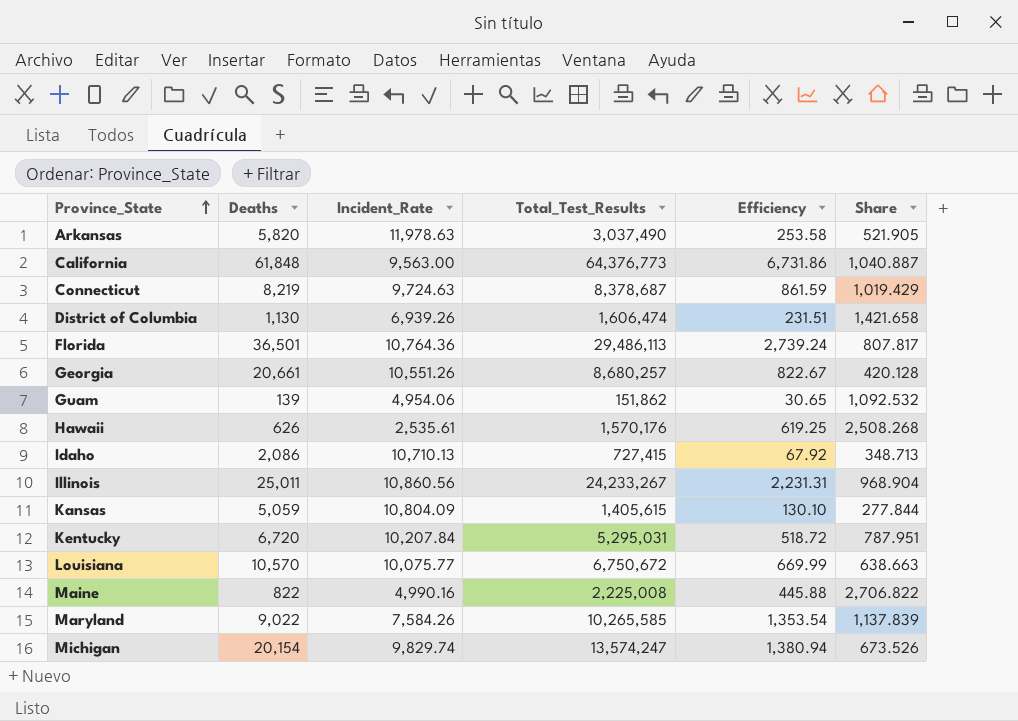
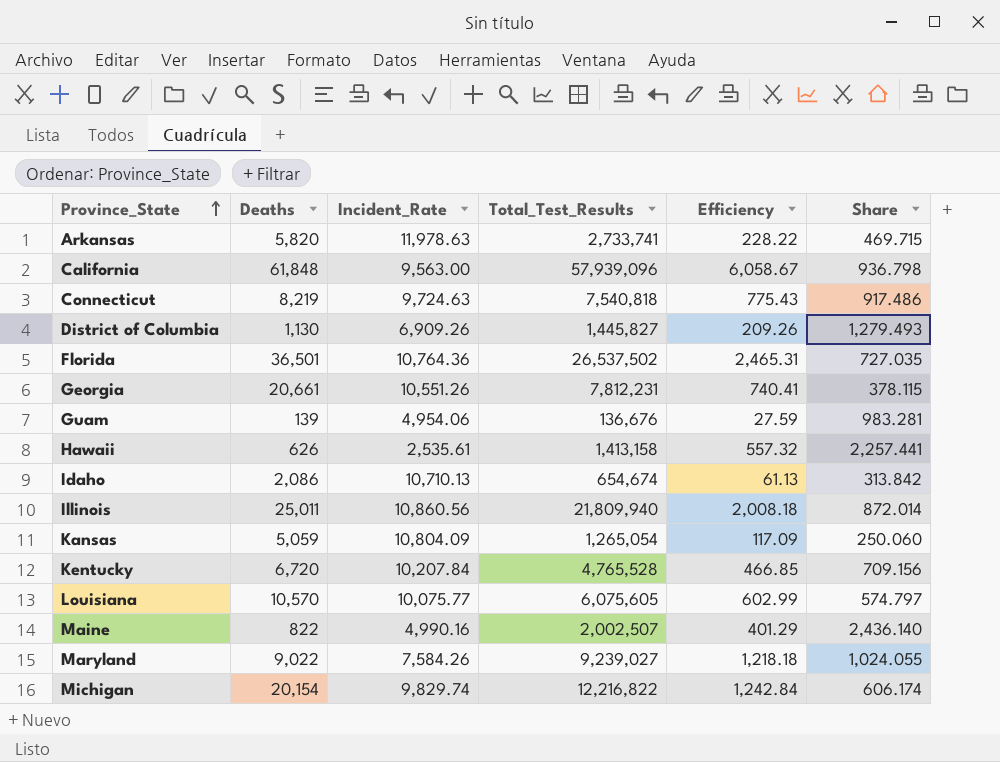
Arkansas | Total_Test_Results: 3,037,490 -> 2,733,741
Arkansas | Efficiency: 253.58 -> 228.22
Arkansas | Share: 521.905 -> 469.715
California | Total_Test_Results: 64,376,773 -> 57,939,096
California | Efficiency: 6,731.86 -> 6,058.67
California | Share: 1,040.887 -> 936.798
Connecticut | Total_Test_Results: 8,378,687 -> 7,540,818
Connecticut | Efficiency: 861.59 -> 775.43
Connecticut | Share: 1,019.429 -> 917.486
District of Columbia | Incident_Rate: 6,939.26 -> 6,909.26
District of Columbia | Total_Test_Results: 1,606,474 -> 1,445,827
District of Columbia | Efficiency: 231.51 -> 209.26
District of Columbia | Share: 1,421.658 -> 1,279.493
Florida | Total_Test_Results: 29,486,113 -> 26,537,502
Florida | Efficiency: 2,739.24 -> 2,465.31
Florida | Share: 807.817 -> 727.035
Georgia | Total_Test_Results: 8,680,257 -> 7,812,231
Georgia | Efficiency: 822.67 -> 740.41
Georgia | Share: 420.128 -> 378.115
Guam | Total_Test_Results: 151,862 -> 136,676
Guam | Efficiency: 30.65 -> 27.59
Guam | Share: 1,092.532 -> 983.281
Hawaii | Total_Test_Results: 1,570,176 -> 1,413,158
Hawaii | Efficiency: 619.25 -> 557.32
Hawaii | Share: 2,508.268 -> 2,257.441
Idaho | Total_Test_Results: 727,415 -> 654,674
Idaho | Efficiency: 67.92 -> 61.13
Idaho | Share: 348.713 -> 313.842
Illinois | Total_Test_Results: 24,233,267 -> 21,809,940
Illinois | Efficiency: 2,231.31 -> 2,008.18
Illinois | Share: 968.904 -> 872.014
Kansas | Total_Test_Results: 1,405,615 -> 1,265,054
Kansas | Efficiency: 130.10 -> 117.09
Kansas | Share: 277.844 -> 250.060
Kentucky | Total_Test_Results: 5,295,031 -> 4,765,528
Kentucky | Efficiency: 518.72 -> 466.85
Kentucky | Share: 787.951 -> 709.156
Louisiana | Total_Test_Results: 6,750,672 -> 6,075,605
Louisiana | Efficiency: 669.99 -> 602.99
Louisiana | Share: 638.663 -> 574.797
Maine | Total_Test_Results: 2,225,008 -> 2,002,507
Maine | Efficiency: 445.88 -> 401.29
Maine | Share: 2,706.822 -> 2,436.140
Maryland | Total_Test_Results: 10,265,585 -> 9,239,027
Maryland | Efficiency: 1,353.54 -> 1,218.18
Maryland | Share: 1,137.839 -> 1,024.055
Michigan | Total_Test_Results: 13,574,247 -> 12,216,822
Michigan | Efficiency: 1,380.94 -> 1,242.84
Michigan | Share: 673.526 -> 606.174

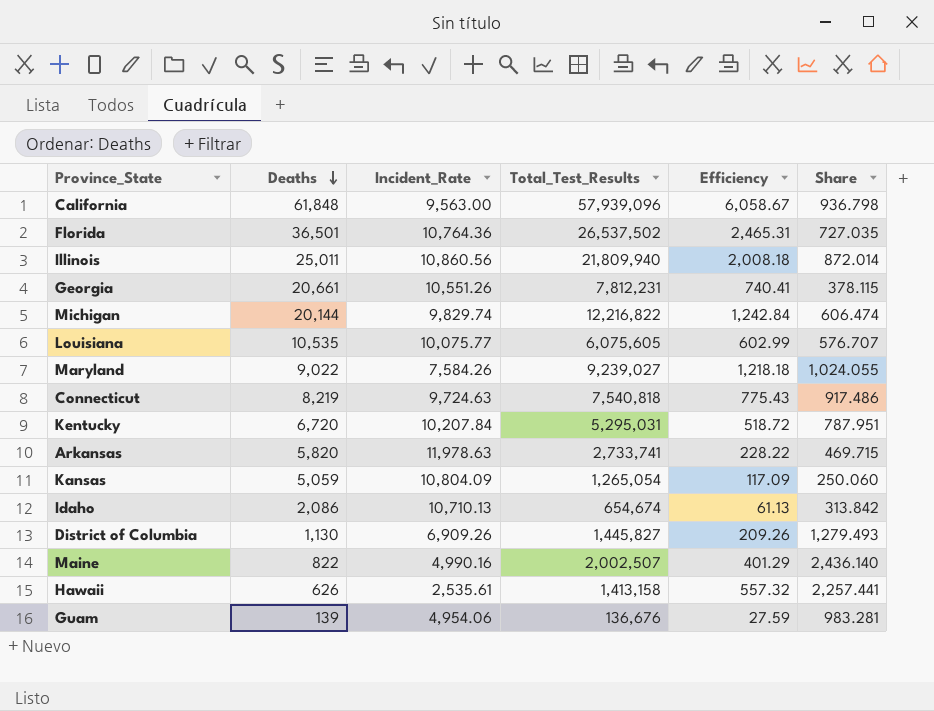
row order: Province_State ascending -> Deaths descending
Michigan | Deaths: 20,154 -> 20,144
Michigan | Share: 606.174 -> 606.474
Louisiana | Deaths: 10,570 -> 10,535
Louisiana | Share: 574.797 -> 576.707
Kentucky | Total_Test_Results: 4,765,528 -> 5,295,031
Kentucky | Efficiency: 466.85 -> 518.72
Kentucky | Share: 709.156 -> 787.951

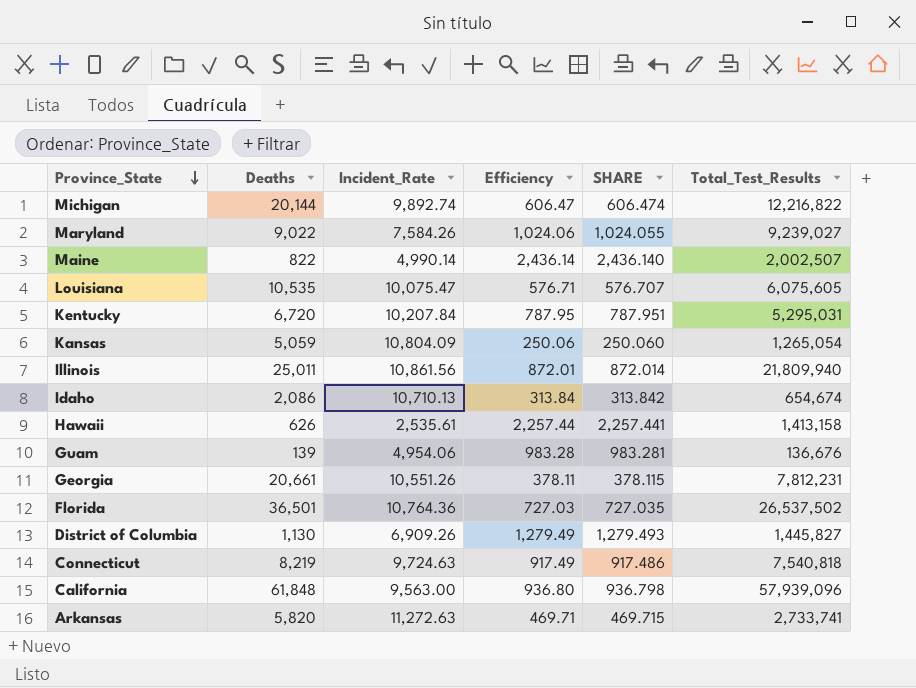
row order: Deaths descending -> Province_State descending
column Efficiency | formula: [Total_Test_Results] / [Incident_Rate] -> [Total_Test_Results] / [Deaths]
column name: Share -> SHARE
column Total_Test_Results | position: 4 -> 6
Michigan | Incident_Rate: 9,829.74 -> 9,892.74
Maine | Incident_Rate: 4,990.16 -> 4,990.14
Louisiana | Incident_Rate: 10,075.77 -> 10,075.47
Illinois | Incident_Rate: 10,860.56 -> 10,861.56
Arkansas | Incident_Rate: 11,978.63 -> 11,272.63

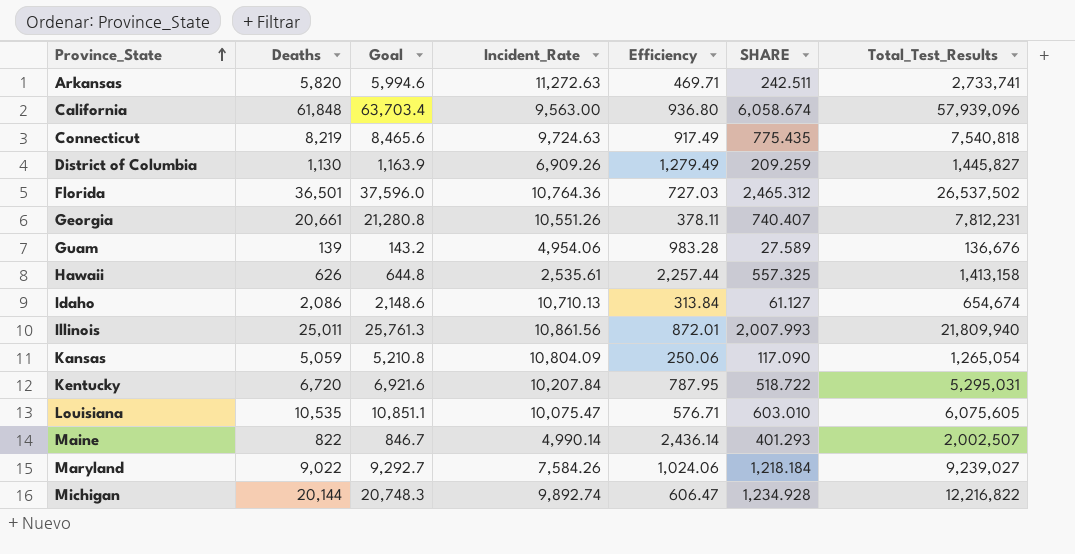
row order: Province_State descending -> Province_State ascending
column Goal | formula: none -> [Deaths] * 1.03
column SHARE | formula: [Total_Test_Results] / [Deaths] -> [Total_Test_Results] / [Incident_Rate]

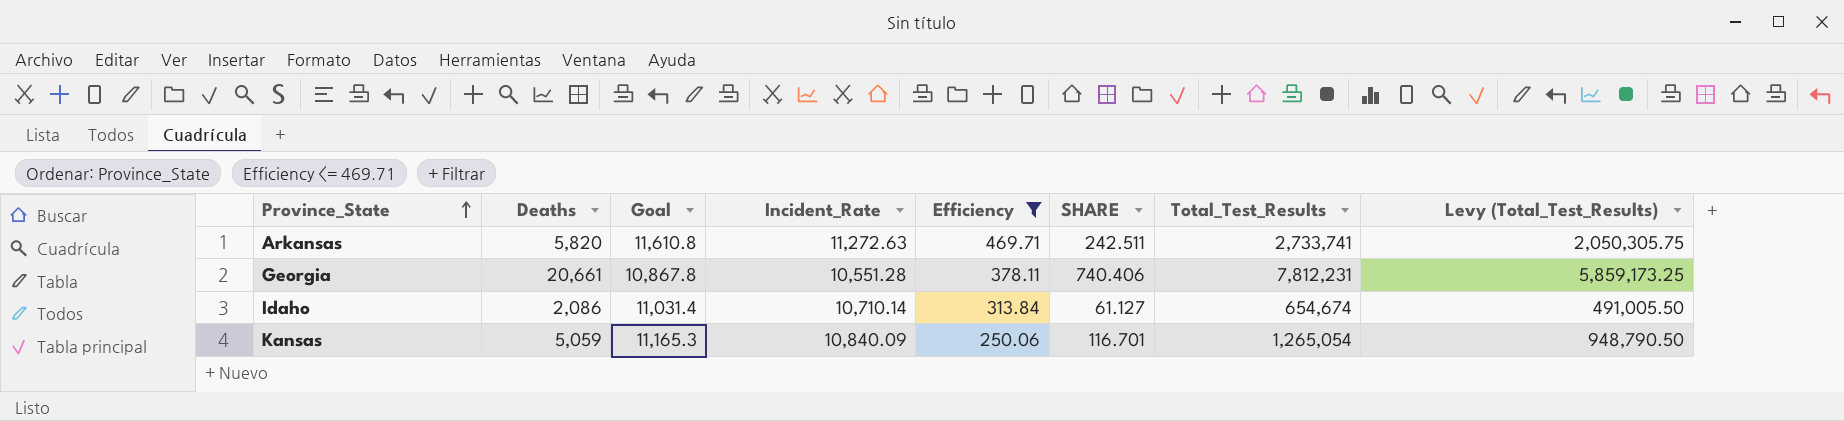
filter: none -> Efficiency <= 469.71
column Goal | formula: [Deaths] * 1.03 -> [Incident_Rate] * 1.03
column Levy (Total_Test_Results) | formula: none -> [Total_Test_Results] * 0.75
Georgia | Incident_Rate: 10,551.26 -> 10,551.28
Georgia | SHARE: 740.407 -> 740.406
Idaho | Incident_Rate: 10,710.13 -> 10,710.14
Kansas | Incident_Rate: 10,804.09 -> 10,840.09
Kansas | SHARE: 117.090 -> 116.701

